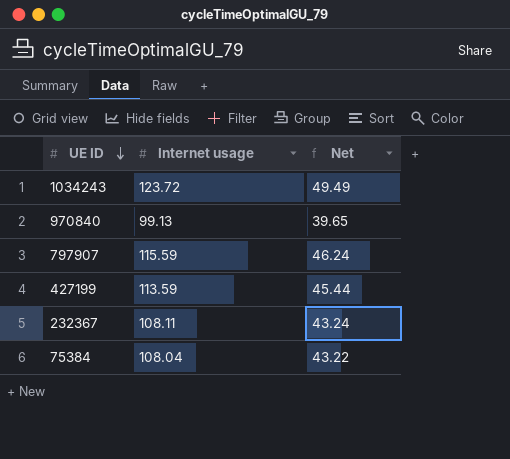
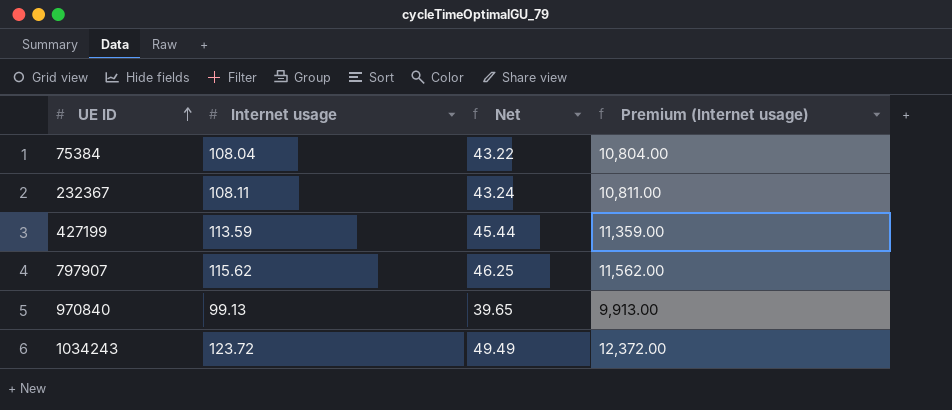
row order: UE ID descending -> UE ID ascending
column Premium (Internet usage) | formula: none -> [Internet usage] * 100
797907 | Internet usage: 115.59 -> 115.62
797907 | Net: 46.24 -> 46.25

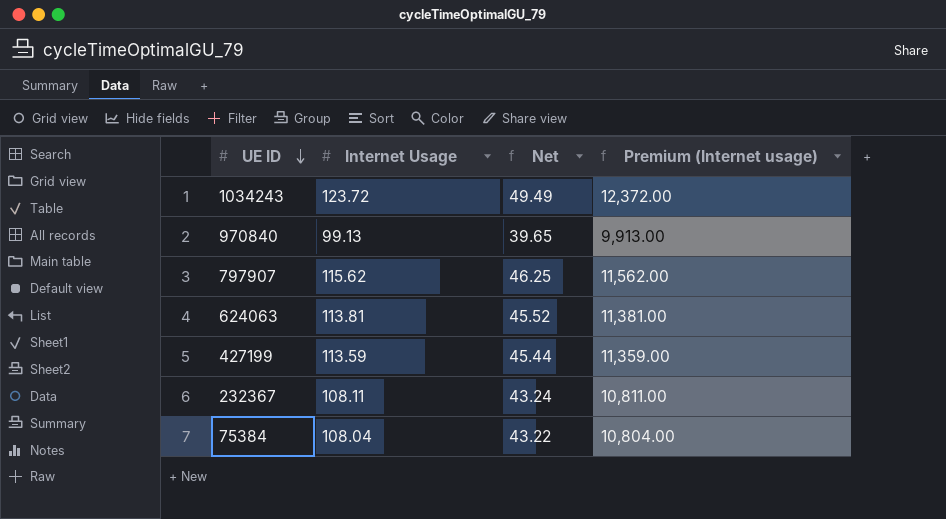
row order: UE ID ascending -> UE ID descending
column name: Internet usage -> Internet Usage
row 624063: none -> 113.81 | 45.52 | 11,381.00

